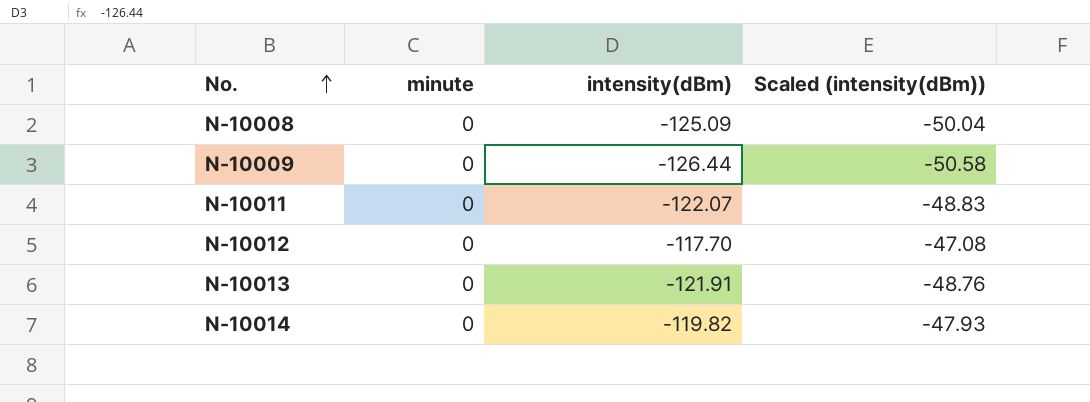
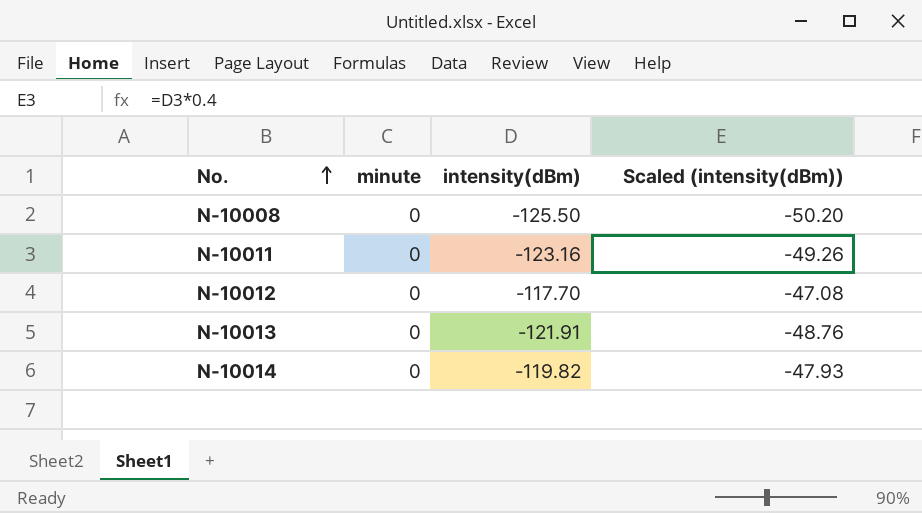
row N-10009: 0 | -126.44 | -50.58 -> none
N-10008 | intensity(dBm): -125.09 -> -125.50
N-10008 | Scaled (intensity(dBm)): -50.04 -> -50.20
N-10011 | intensity(dBm): -122.07 -> -123.16
N-10011 | Scaled (intensity(dBm)): -48.83 -> -49.26

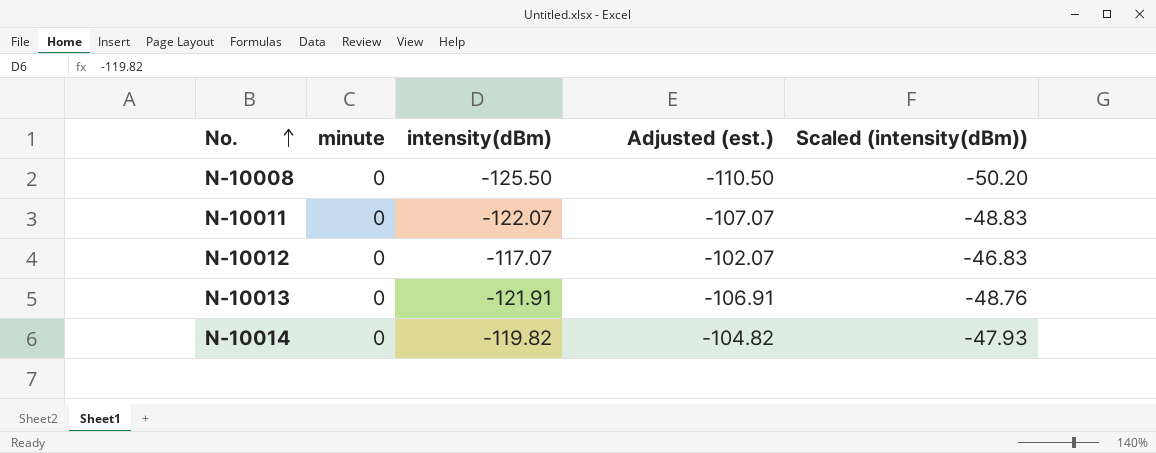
column Adjusted (est.) | formula: none -> [intensity(dBm)] + 15
N-10011 | intensity(dBm): -123.16 -> -122.07
N-10011 | Scaled (intensity(dBm)): -49.26 -> -48.83
N-10012 | intensity(dBm): -117.70 -> -117.07
N-10012 | Scaled (intensity(dBm)): -47.08 -> -46.83

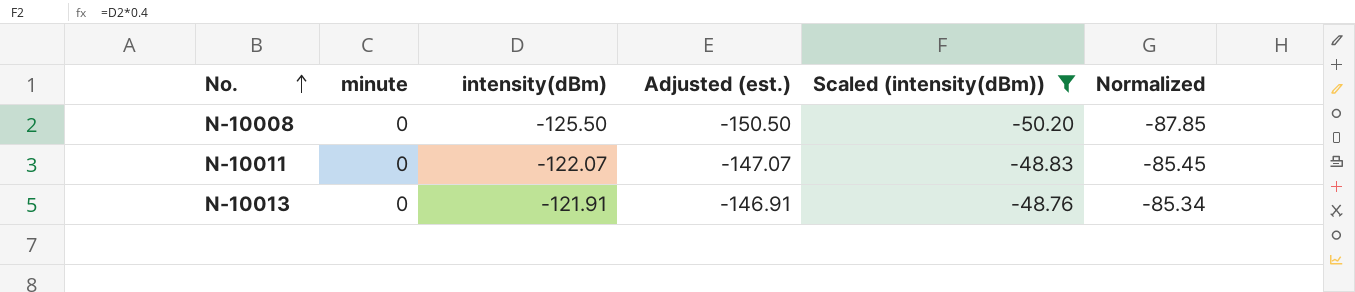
filter: none -> Scaled (intensity(dBm)) <= -48.76
column Adjusted (est.) | formula: [intensity(dBm)] + 15 -> [intensity(dBm)] - 25
column Normalized | formula: none -> [intensity(dBm)] * 0.7

